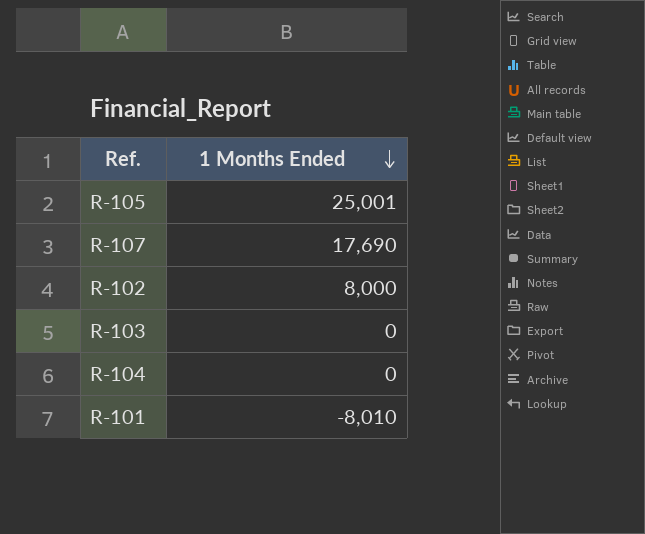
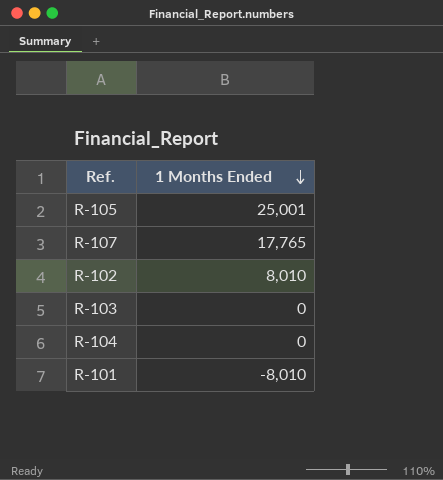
R-107 | 1 Months Ended: 17,690 -> 17,765
R-102 | 1 Months Ended: 8,000 -> 8,010

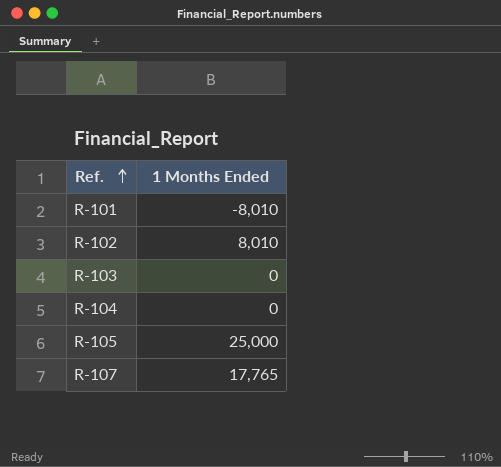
row order: 1 Months Ended descending -> Ref. ascending
R-105 | 1 Months Ended: 25,001 -> 25,000

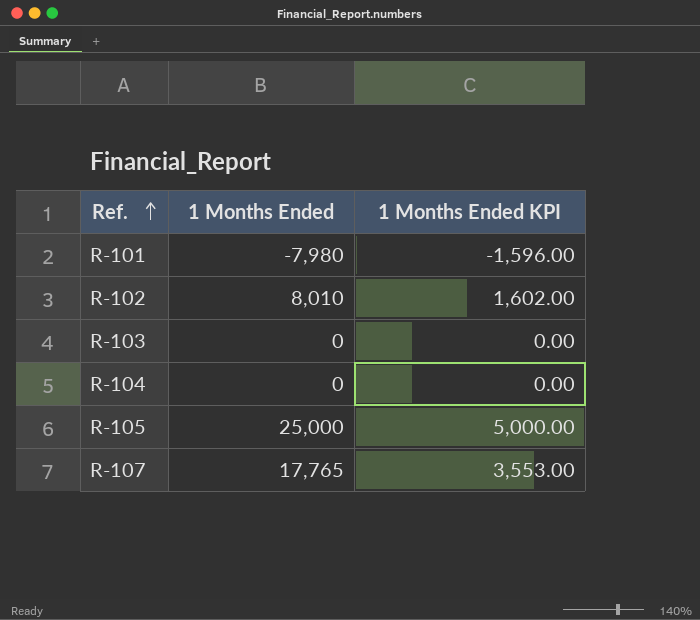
column 1 Months Ended KPI | formula: none -> [1 Months Ended] * 0.2
R-101 | 1 Months Ended: -8,010 -> -7,980

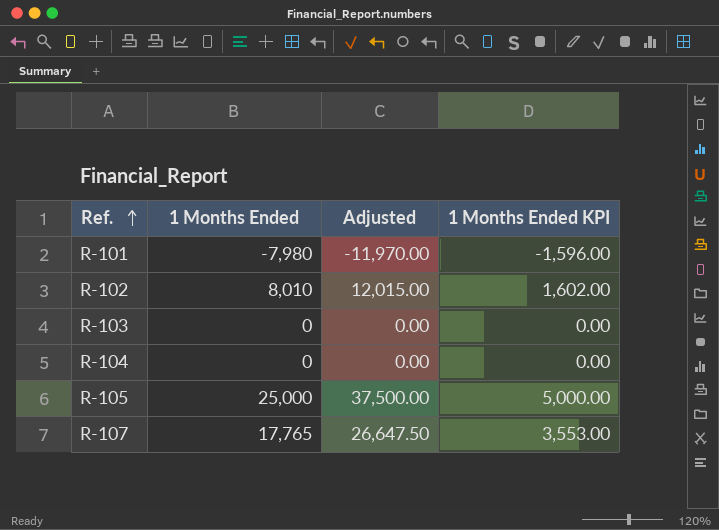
column Adjusted | formula: none -> [1 Months Ended] * 1.5

